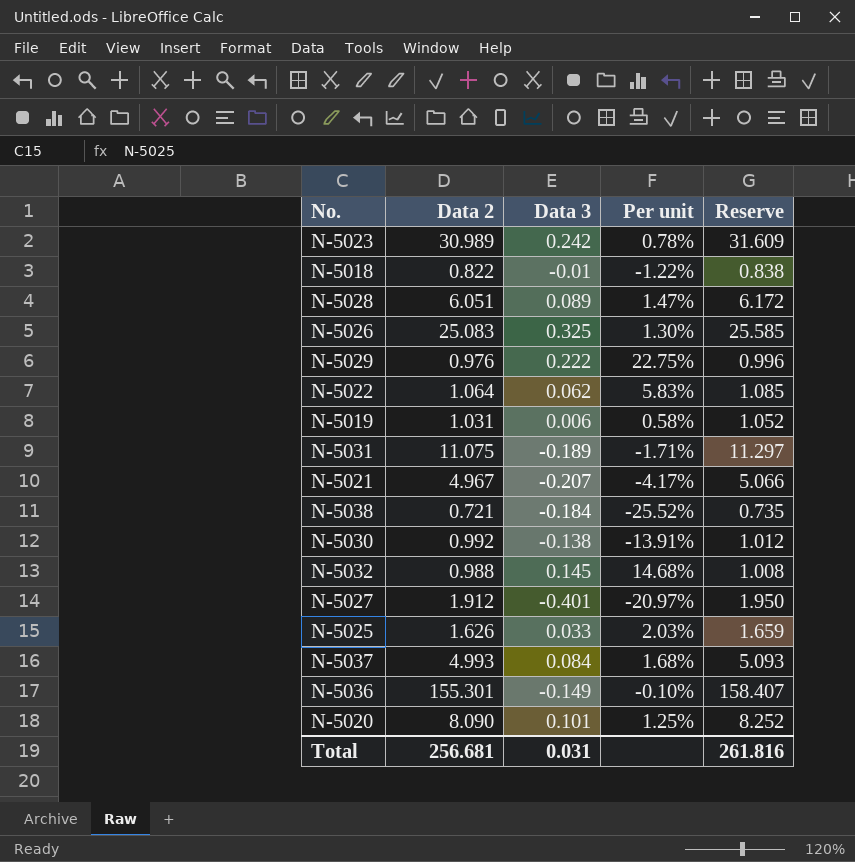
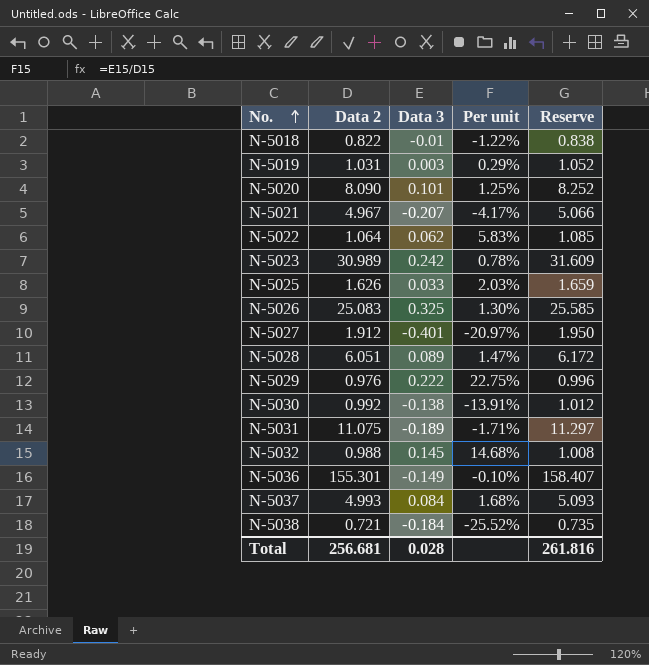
row order: none -> No. ascending
N-5019 | Data 3: 0.006 -> 0.003
N-5019 | Per unit: 0.58% -> 0.29%
Total | Data 3: 0.031 -> 0.028

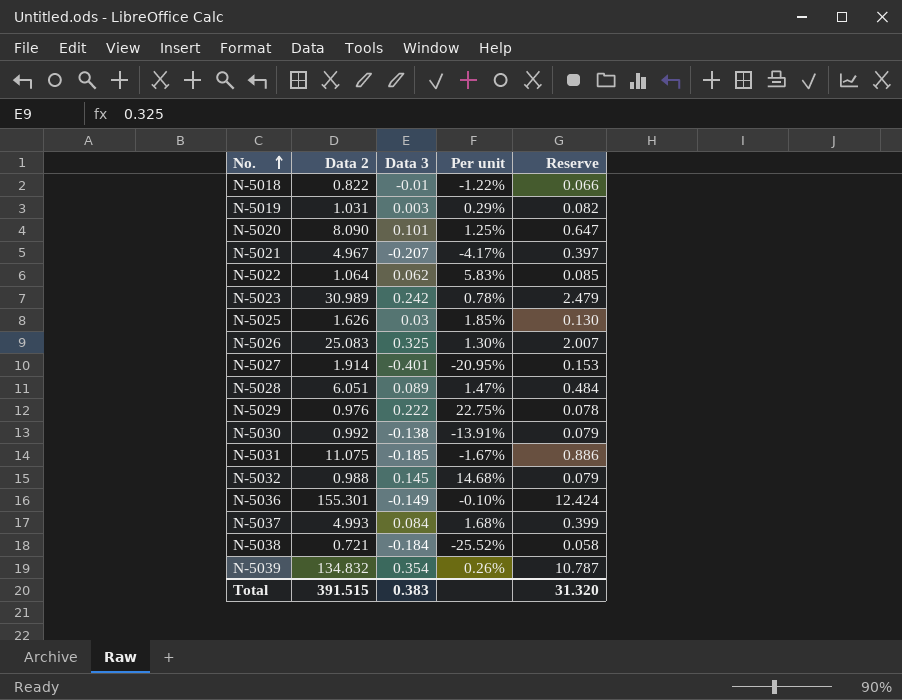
column Reserve | formula: [Data 2] * 1.02 -> [Data 2] * 0.08
N-5025 | Data 3: 0.033 -> 0.03
N-5025 | Per unit: 2.03% -> 1.85%
N-5027 | Data 2: 1.912 -> 1.914
N-5027 | Per unit: -20.97% -> -20.95%
N-5031 | Data 3: -0.189 -> -0.185
N-5031 | Per unit: -1.71% -> -1.67%
row N-5039: none -> 134.832 | 0.354 | 0.26% | 10.787
Total | Data 2: 256.681 -> 391.515
Total | Data 3: 0.028 -> 0.383
Total | Reserve: 261.816 -> 31.320

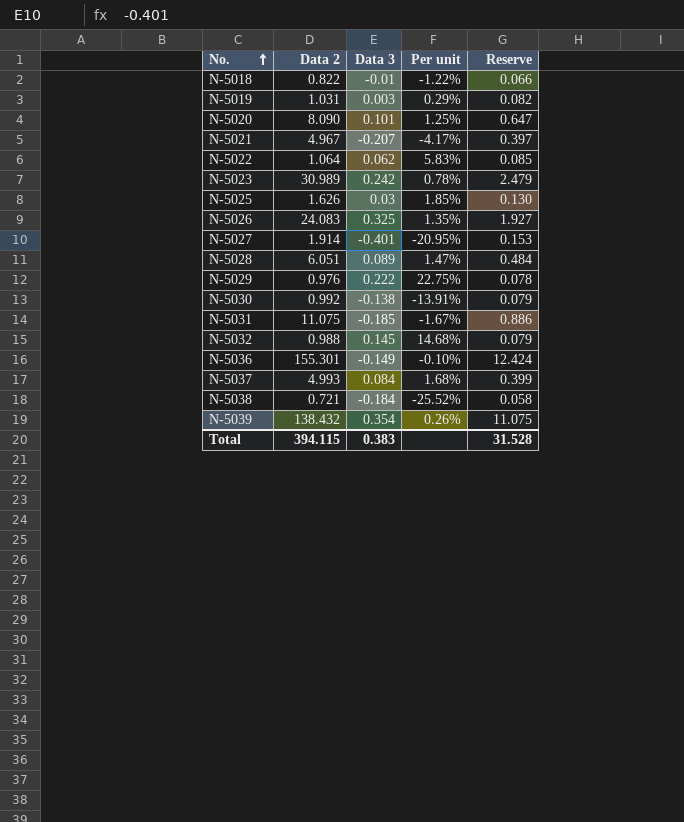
N-5026 | Data 2: 25.083 -> 24.083
N-5026 | Per unit: 1.30% -> 1.35%
N-5026 | Reserve: 2.007 -> 1.927
N-5039 | Data 2: 134.832 -> 138.432
N-5039 | Reserve: 10.787 -> 11.075
Total | Data 2: 391.515 -> 394.115
Total | Reserve: 31.320 -> 31.528

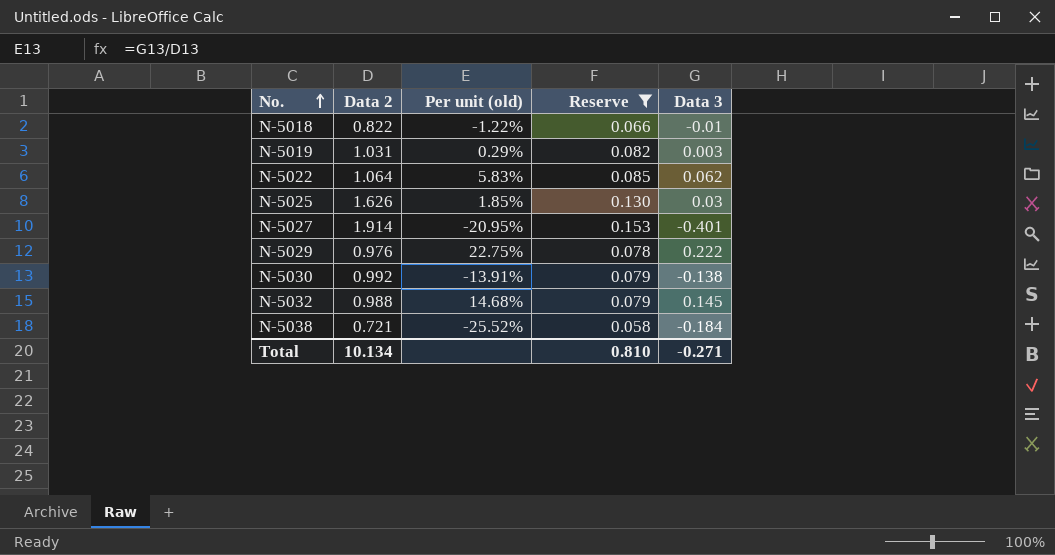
filter: none -> Reserve <= 0.153
column name: Per unit -> Per unit (old)
column Data 3 | position: 3 -> 5
Total | Data 2: 394.115 -> 10.134
Total | Reserve: 31.528 -> 0.810
Total | Data 3: 0.383 -> -0.271

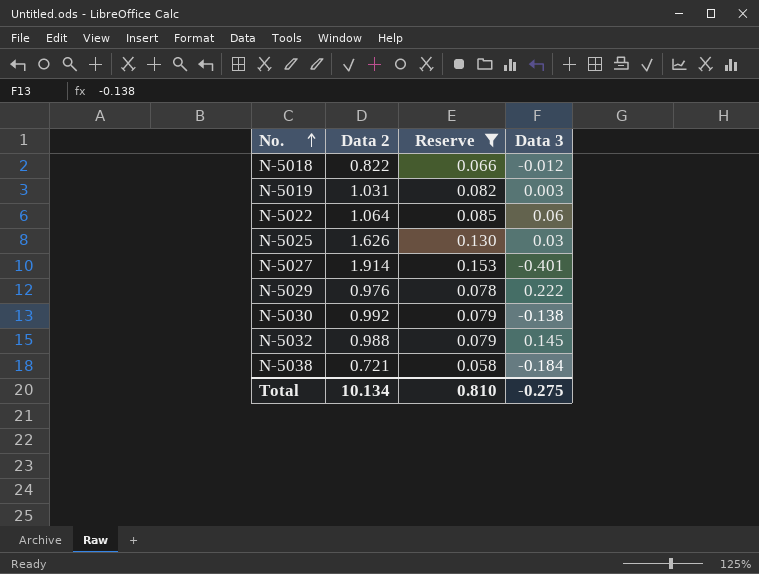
column Per unit (old) | formula: [Data 3] / [Data 2] -> none
N-5018 | Data 3: -0.01 -> -0.012
N-5022 | Data 3: 0.062 -> 0.06
Total | Data 3: -0.271 -> -0.275

